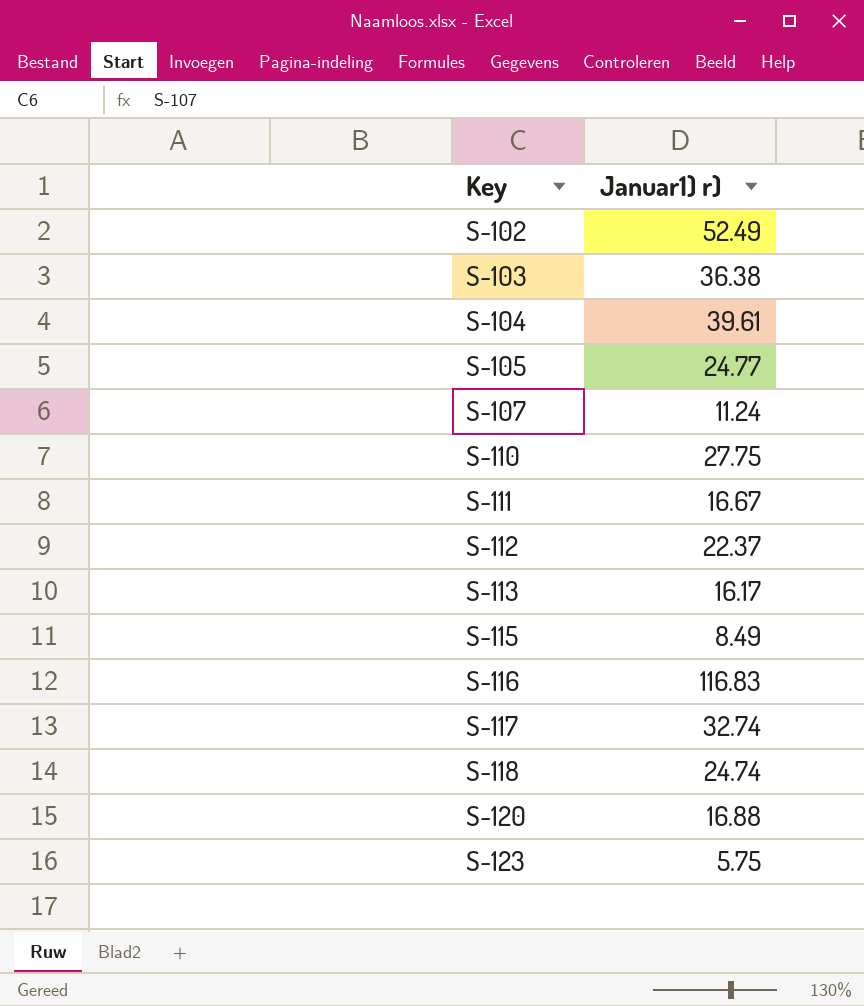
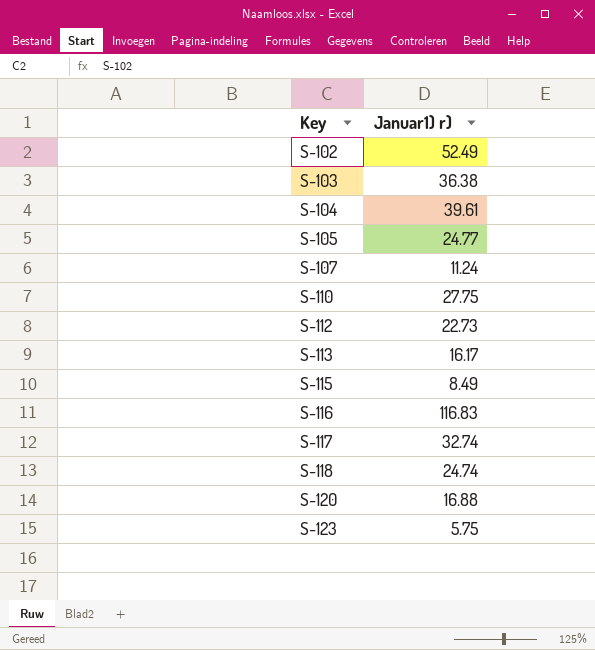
row S-111: 16.67 -> none
S-112 | Januar1) r): 22.37 -> 22.73

